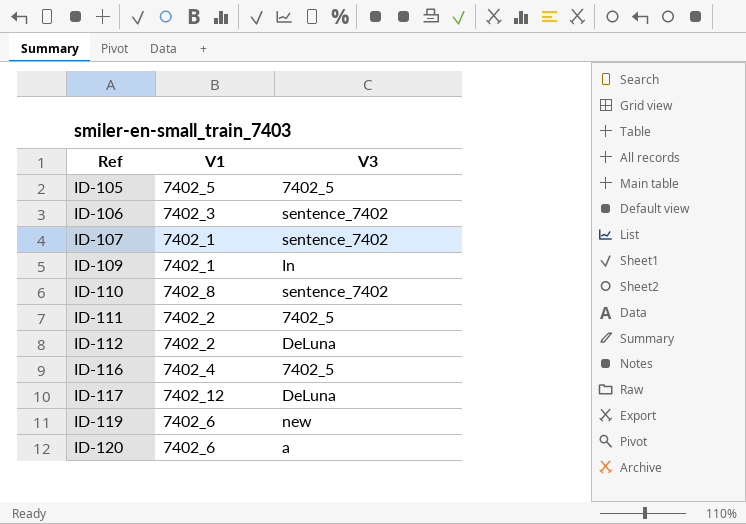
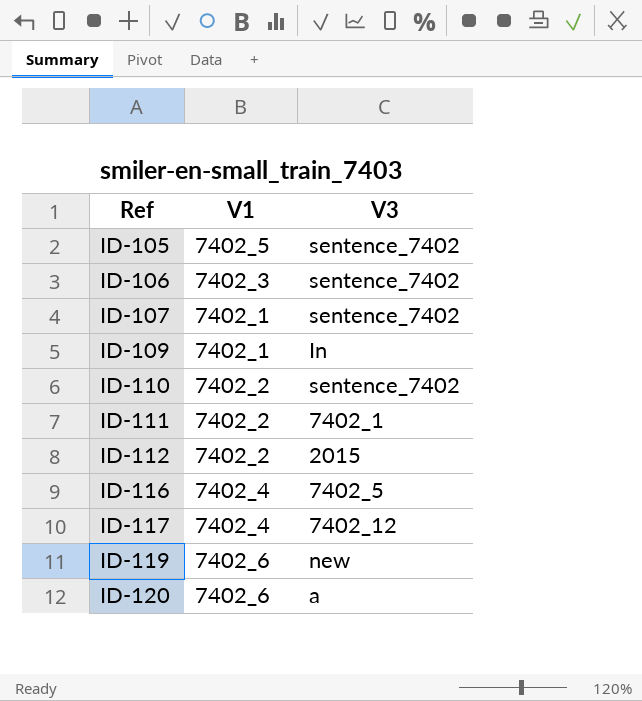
ID-105 | V3: 7402_5 -> sentence_7402
ID-110 | V1: 7402_8 -> 7402_2
ID-111 | V3: 7402_5 -> 7402_1
ID-112 | V3: DeLuna -> 2015
ID-117 | V1: 7402_12 -> 7402_4
ID-117 | V3: DeLuna -> 7402_12

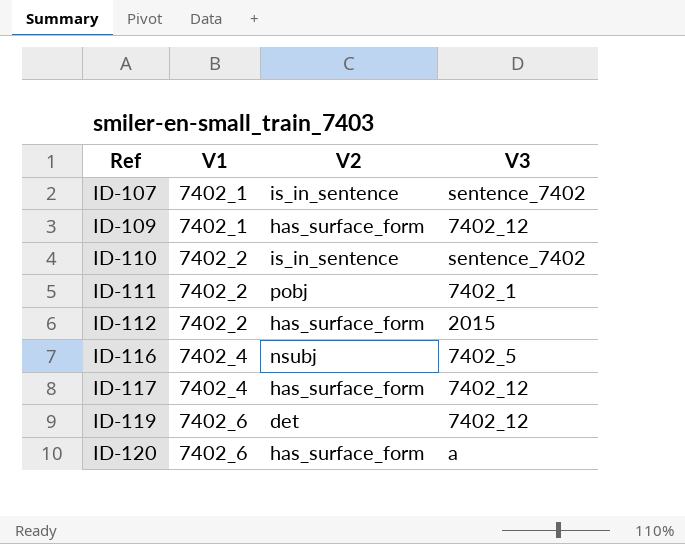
column V2 | position: none -> 3
row ID-105: 7402_5 | sentence_7402 -> none
row ID-106: 7402_3 | sentence_7402 -> none
ID-109 | V3: In -> 7402_12
ID-119 | V3: new -> 7402_12

